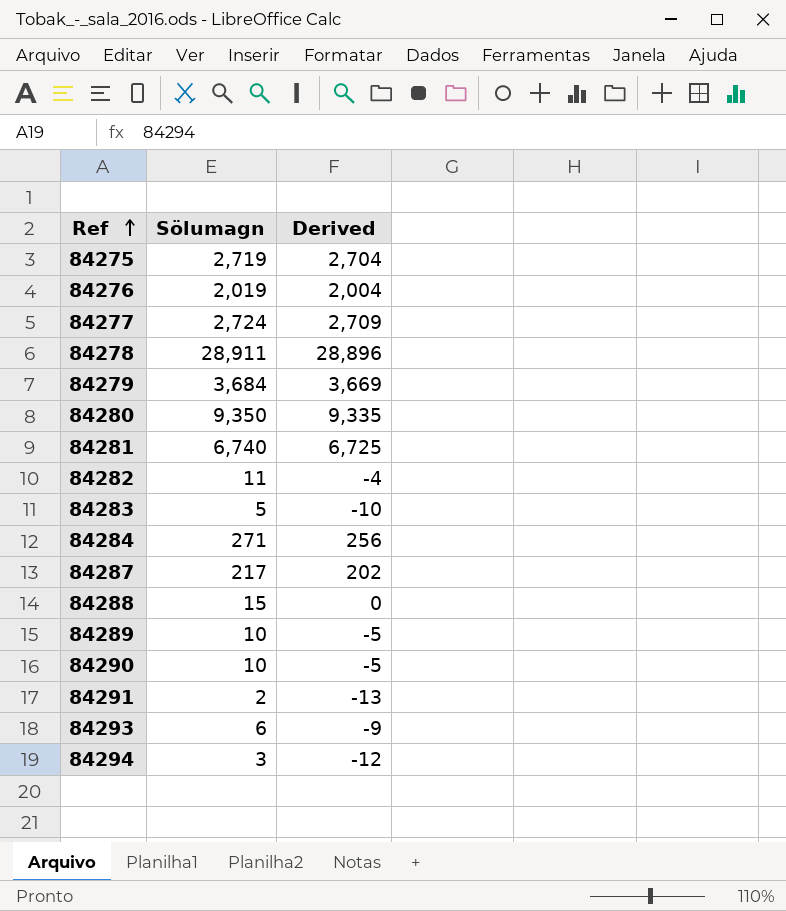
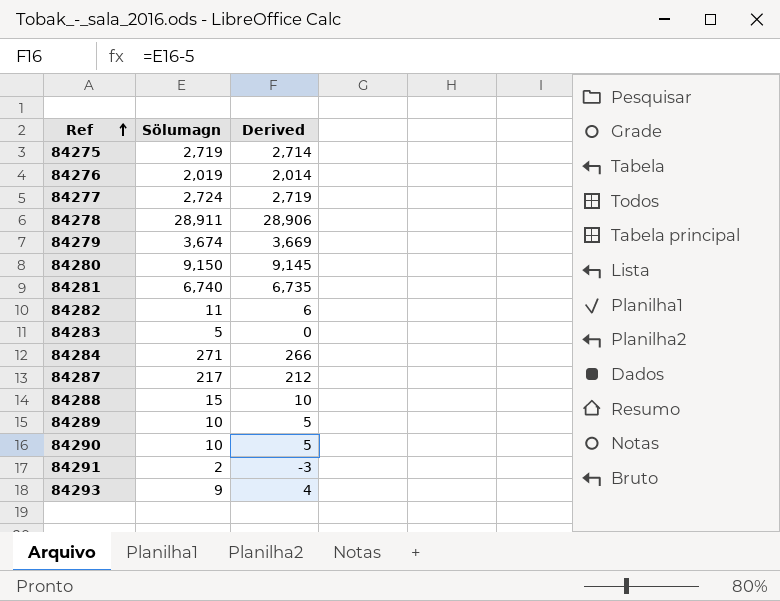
column Derived | formula: [Sölumagn] - 15 -> [Sölumagn] - 5
row 84294: 3 | -12 -> none
84279 | Sölumagn: 3,684 -> 3,674
84280 | Sölumagn: 9,350 -> 9,150
84293 | Sölumagn: 6 -> 9

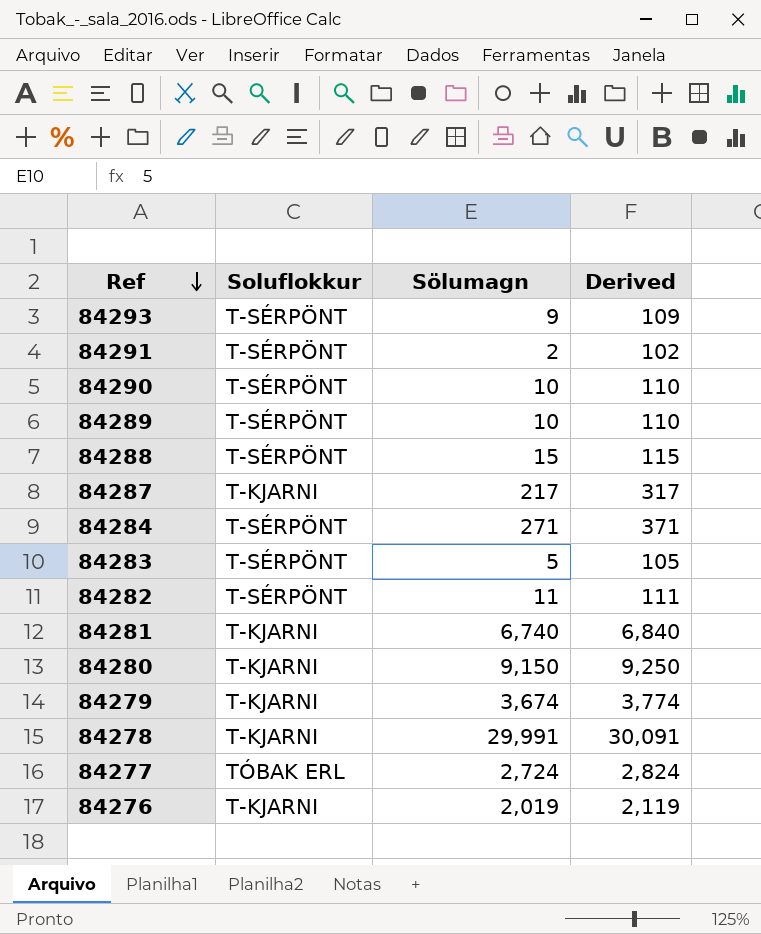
row order: Ref ascending -> Ref descending
column Soluflokkur | position: none -> 2
column Derived | formula: [Sölumagn] - 5 -> [Sölumagn] + 100
row 84275: 2,719 | 2,714 -> none
84278 | Sölumagn: 28,911 -> 29,991

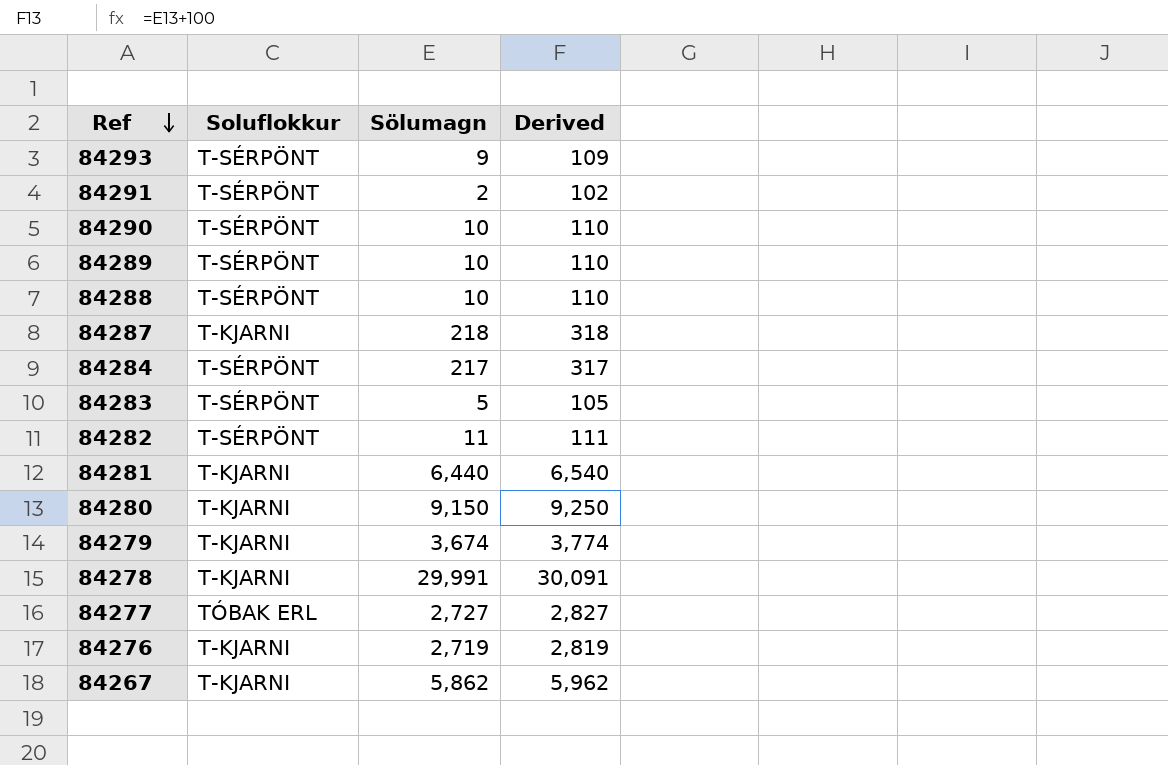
84288 | Sölumagn: 15 -> 10
84288 | Derived: 115 -> 110
84287 | Sölumagn: 217 -> 218
84287 | Derived: 317 -> 318
84284 | Sölumagn: 271 -> 217
84284 | Derived: 371 -> 317
84281 | Sölumagn: 6,740 -> 6,440
84281 | Derived: 6,840 -> 6,540
84277 | Sölumagn: 2,724 -> 2,727
84277 | Derived: 2,824 -> 2,827
84276 | Sölumagn: 2,019 -> 2,719
84276 | Derived: 2,119 -> 2,819
row 84267: none -> T-KJARNI | 5,862 | 5,962

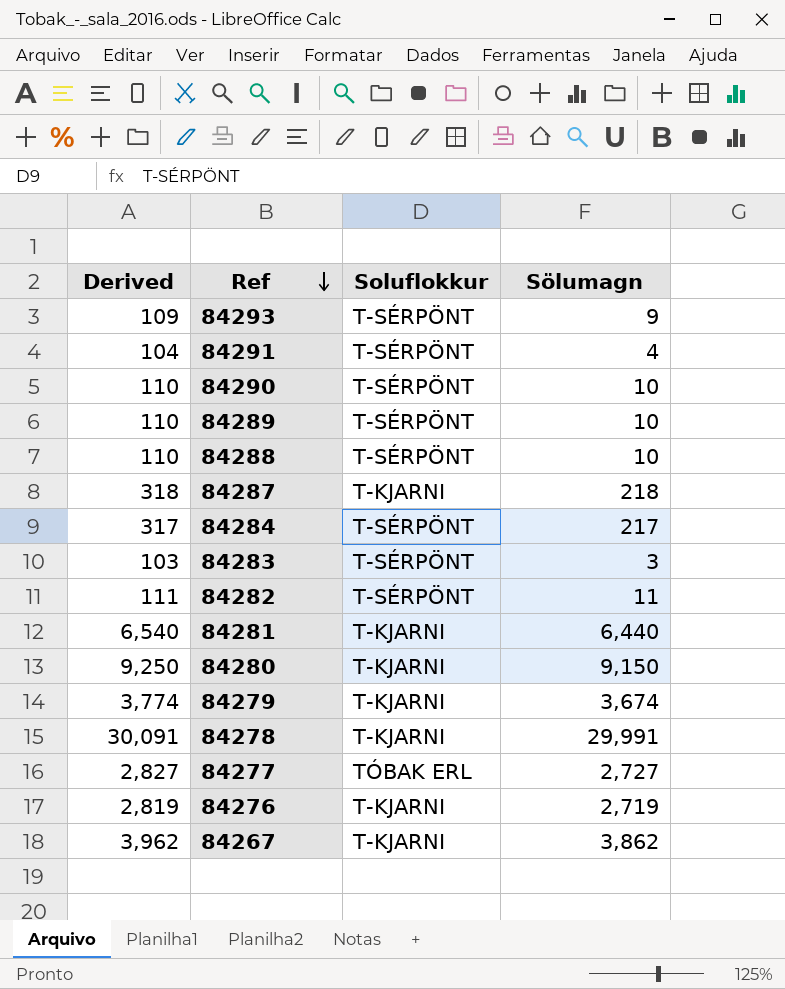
column Derived | position: 4 -> 1
84291 | Derived: 102 -> 104
84291 | Sölumagn: 2 -> 4
84283 | Derived: 105 -> 103
84283 | Sölumagn: 5 -> 3
84267 | Derived: 5,962 -> 3,962
84267 | Sölumagn: 5,862 -> 3,862

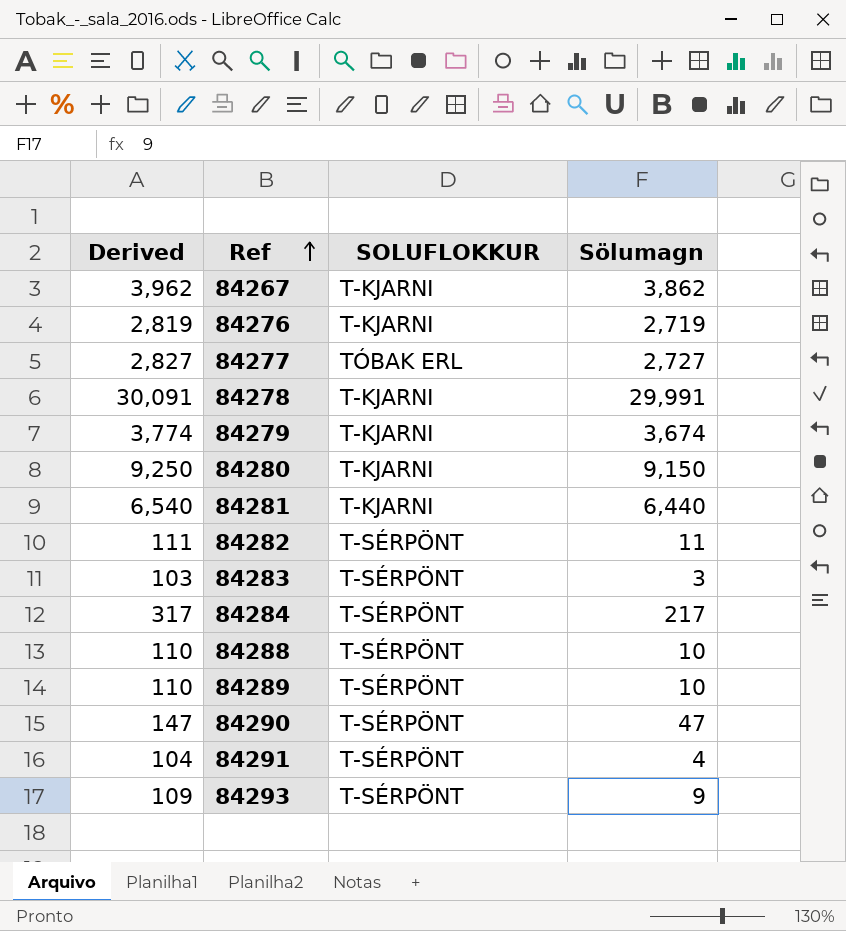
row order: Ref descending -> Ref ascending
column name: Soluflokkur -> SOLUFLOKKUR
row 84287: 318 | T-KJARNI | 218 -> none
84290 | Derived: 110 -> 147
84290 | Sölumagn: 10 -> 47

